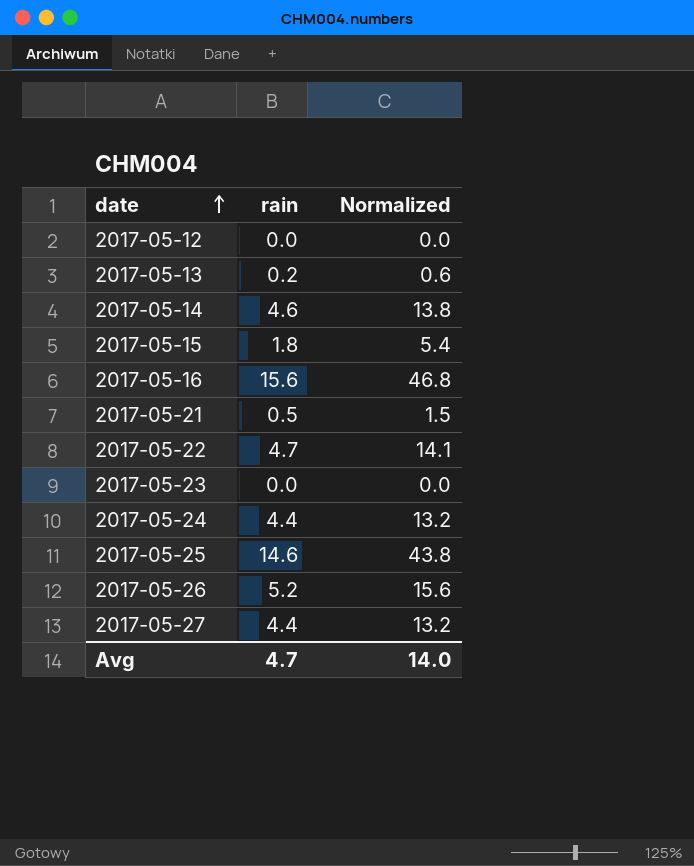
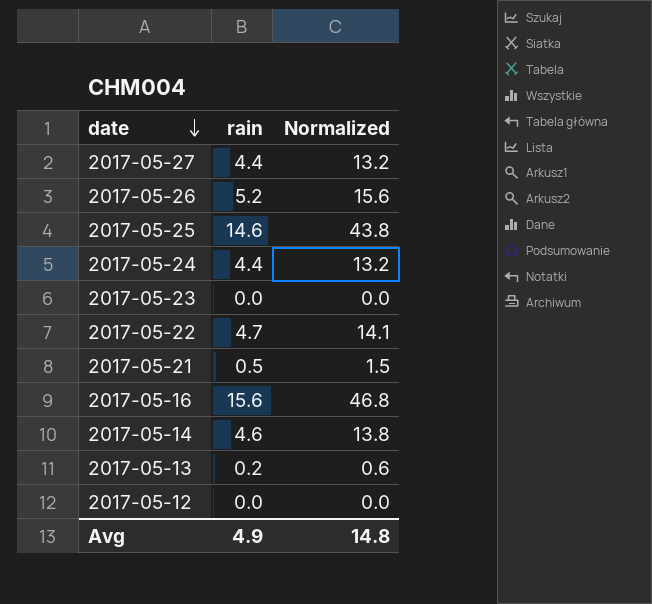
row order: date ascending -> date descending
row 2017-05-15: 1.8 | 5.4 -> none
Avg | rain: 4.7 -> 4.9
Avg | Normalized: 14.0 -> 14.8

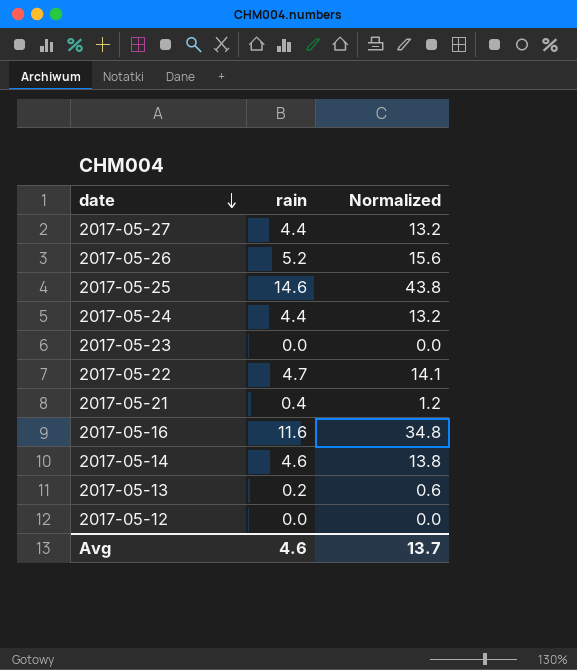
2017-05-21 | rain: 0.5 -> 0.4
2017-05-21 | Normalized: 1.5 -> 1.2
2017-05-16 | rain: 15.6 -> 11.6
2017-05-16 | Normalized: 46.8 -> 34.8
Avg | rain: 4.9 -> 4.6
Avg | Normalized: 14.8 -> 13.7

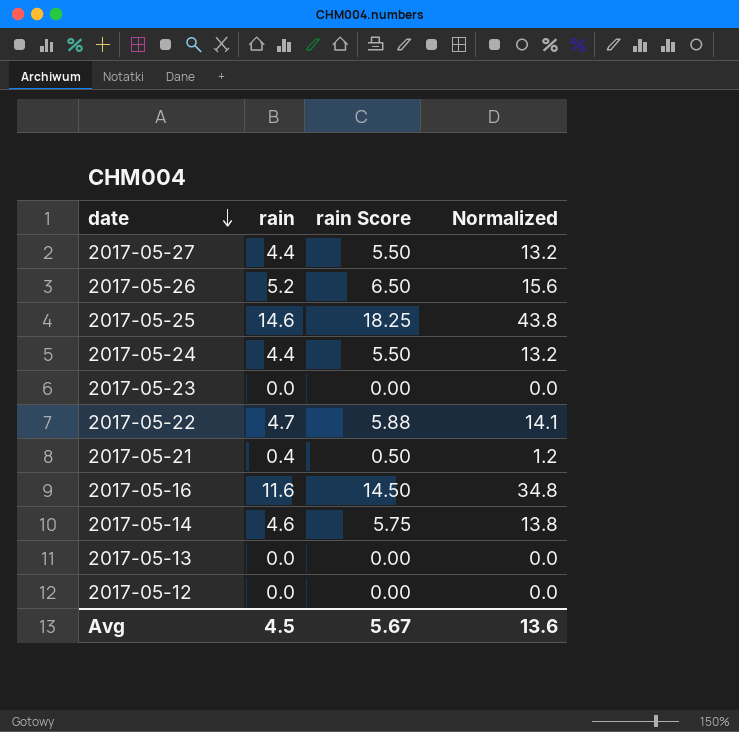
column rain Score | formula: none -> [rain] * 1.25
2017-05-13 | rain: 0.2 -> 0.0
2017-05-13 | Normalized: 0.6 -> 0.0
Avg | rain: 4.6 -> 4.5
Avg | Normalized: 13.7 -> 13.6

